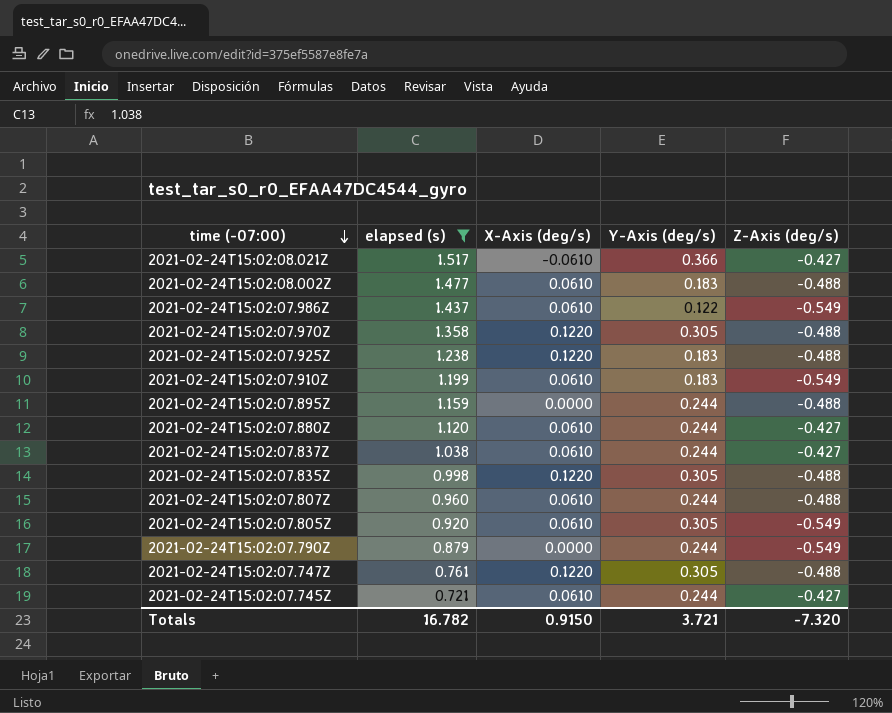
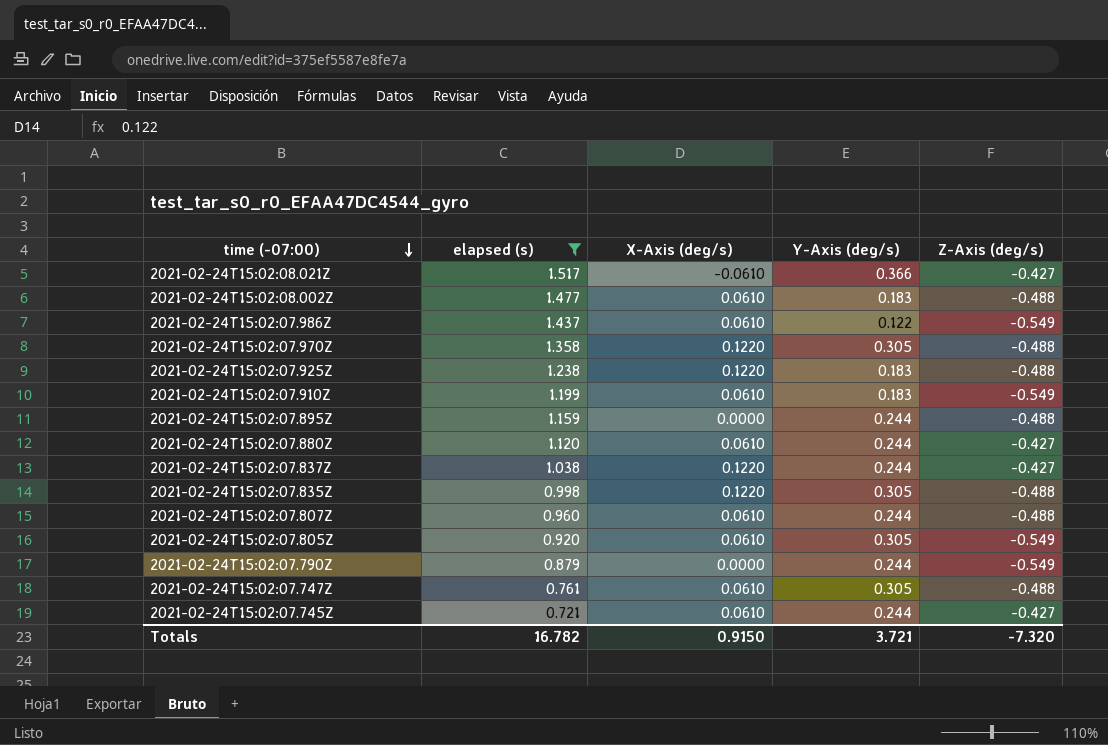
2021-02-24T15:02:07.837Z | X-Axis (deg/s): 0.0610 -> 0.1220
2021-02-24T15:02:07.747Z | X-Axis (deg/s): 0.1220 -> 0.0610

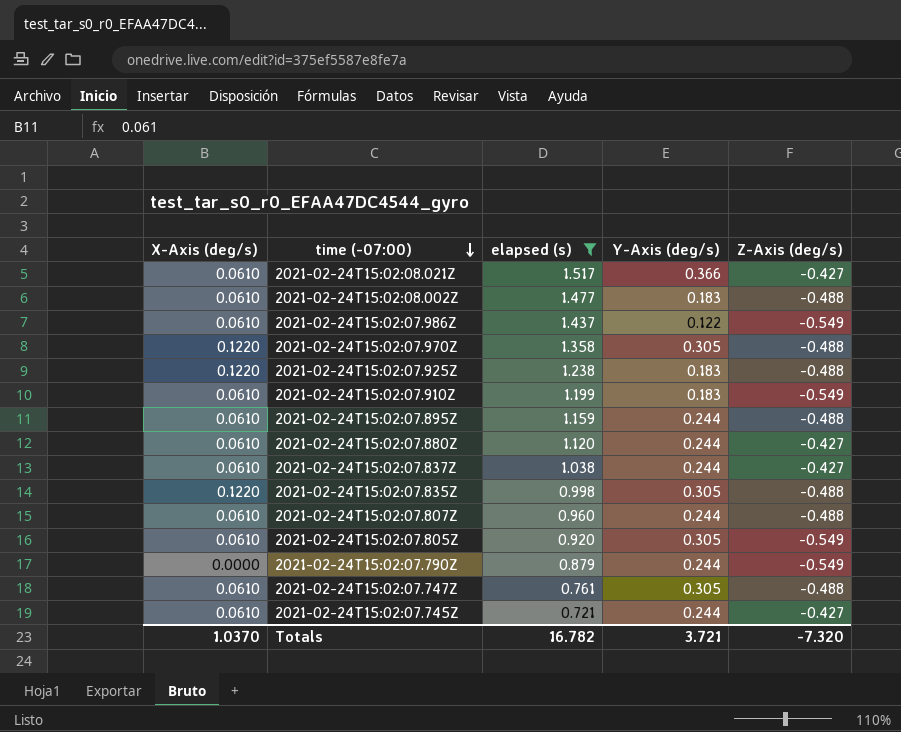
column X-Axis (deg/s) | position: 3 -> 1
2021-02-24T15:02:08.021Z | X-Axis (deg/s): -0.0610 -> 0.0610
2021-02-24T15:02:07.895Z | X-Axis (deg/s): 0.0000 -> 0.0610
2021-02-24T15:02:07.837Z | X-Axis (deg/s): 0.1220 -> 0.0610
Totals | X-Axis (deg/s): 0.9150 -> 1.0370

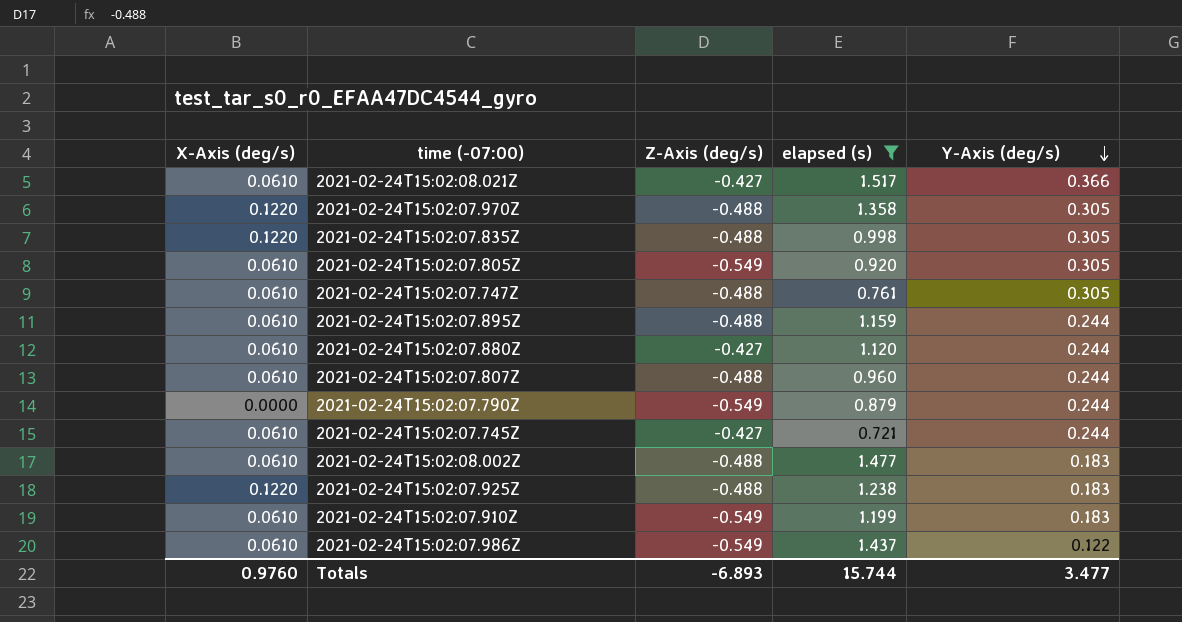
row order: time (-07:00) descending -> Y-Axis (deg/s) descending
column Z-Axis (deg/s) | position: 5 -> 3
row 2021-02-24T15:02:07.837Z: 0.0610 | 1.038 | 0.244 | -0.427 -> none
Totals | X-Axis (deg/s): 1.0370 -> 0.9760
Totals | Z-Axis (deg/s): -7.320 -> -6.893
Totals | elapsed (s): 16.782 -> 15.744
Totals | Y-Axis (deg/s): 3.721 -> 3.477

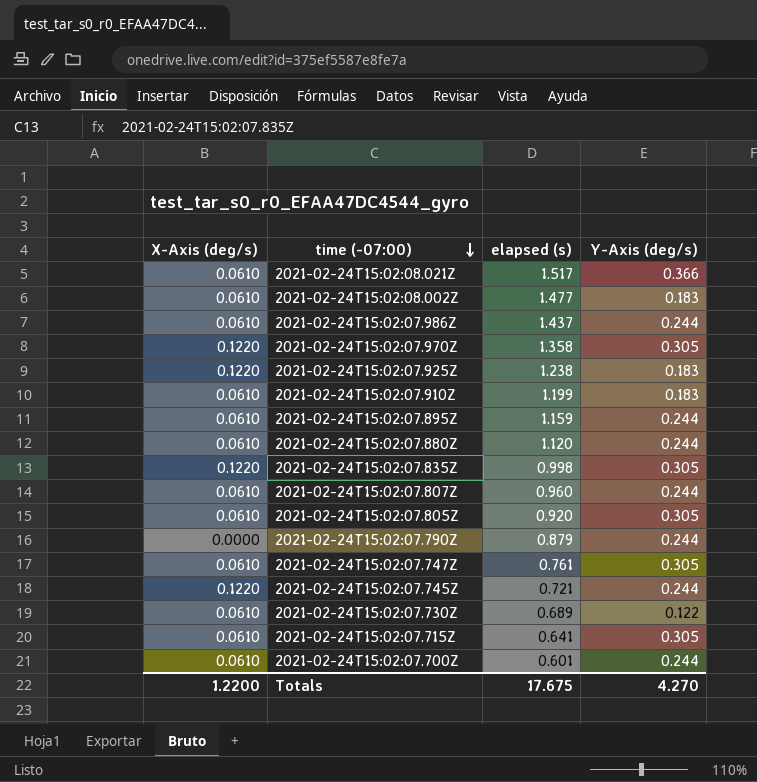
filter: elapsed (s) >= 0.721 -> none
row order: Y-Axis (deg/s) descending -> time (-07:00) descending
column Z-Axis (deg/s) | position: 3 -> none
2021-02-24T15:02:07.986Z | Y-Axis (deg/s): 0.122 -> 0.244
2021-02-24T15:02:07.745Z | X-Axis (deg/s): 0.0610 -> 0.1220
Totals | X-Axis (deg/s): 0.9760 -> 1.2200
Totals | elapsed (s): 15.744 -> 17.675
Totals | Y-Axis (deg/s): 3.477 -> 4.270

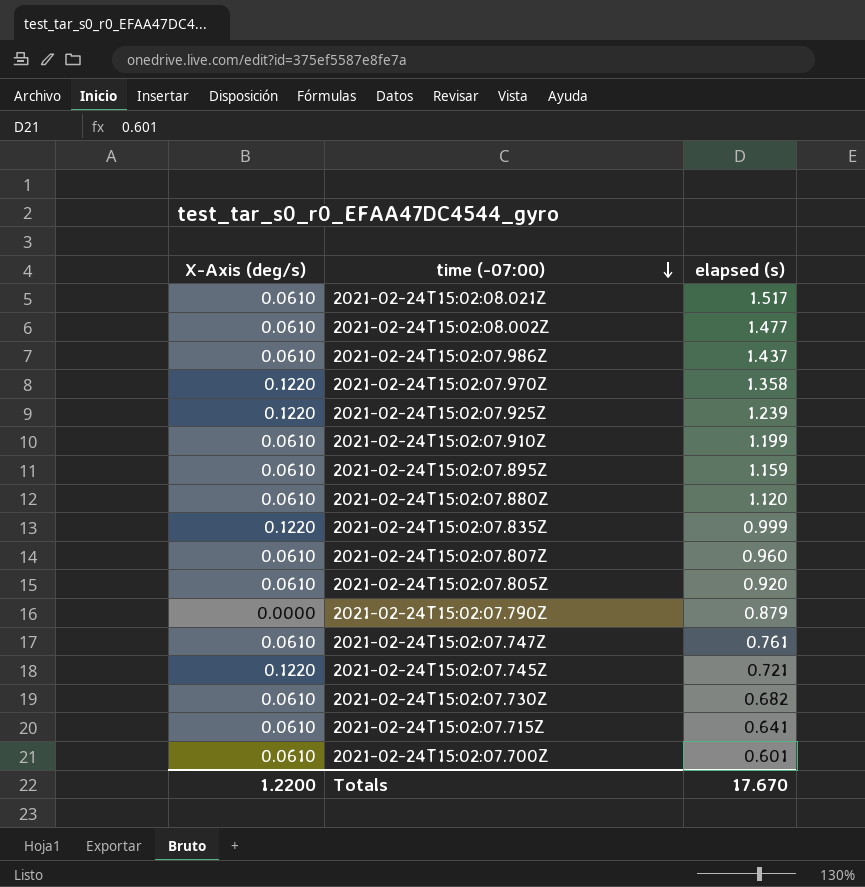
column Y-Axis (deg/s) | position: 4 -> none
2021-02-24T15:02:07.925Z | elapsed (s): 1.238 -> 1.239
2021-02-24T15:02:07.835Z | elapsed (s): 0.998 -> 0.999
2021-02-24T15:02:07.730Z | elapsed (s): 0.689 -> 0.682
Totals | elapsed (s): 17.675 -> 17.670

